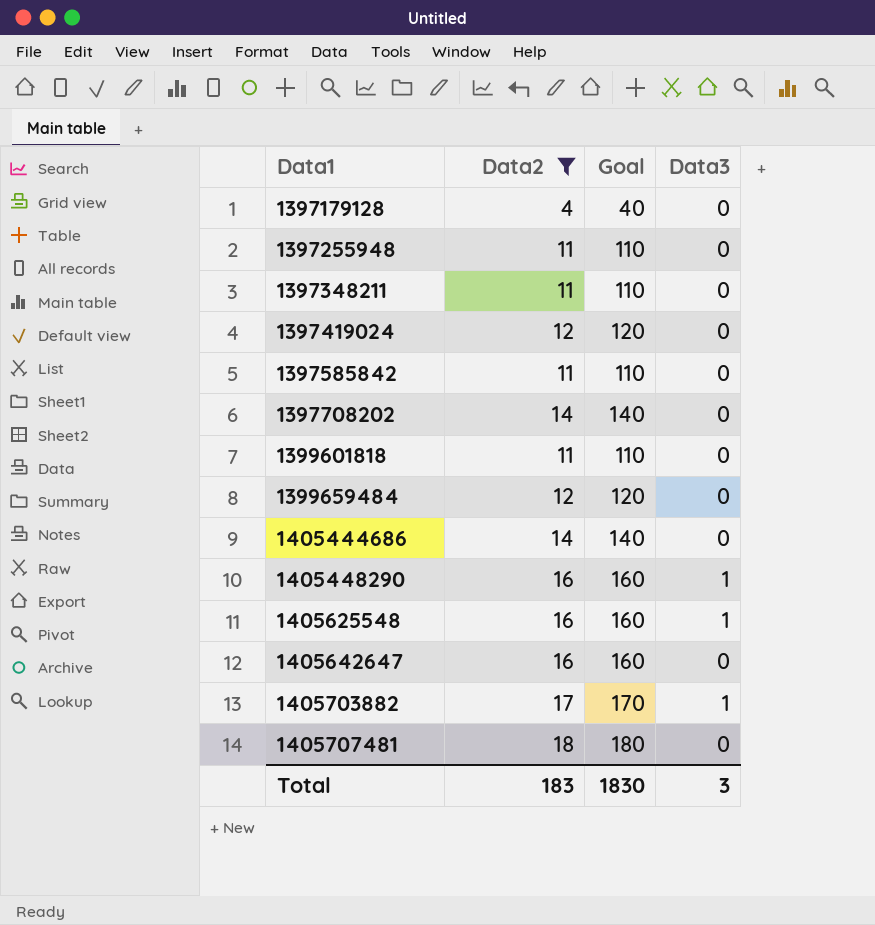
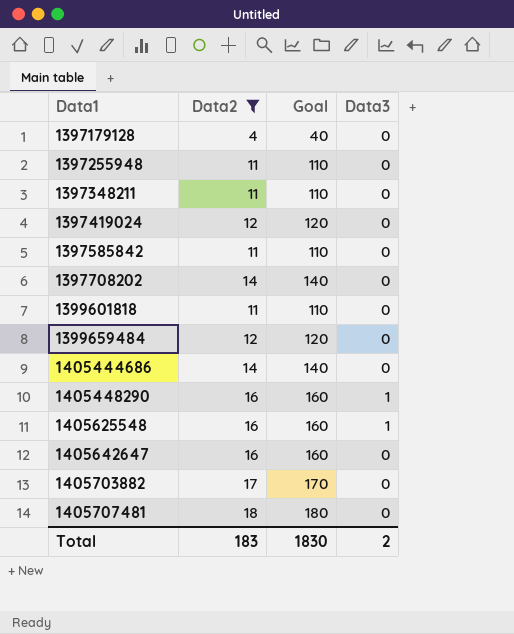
1405703882 | Data3: 1 -> 0
Total | Data3: 3 -> 2

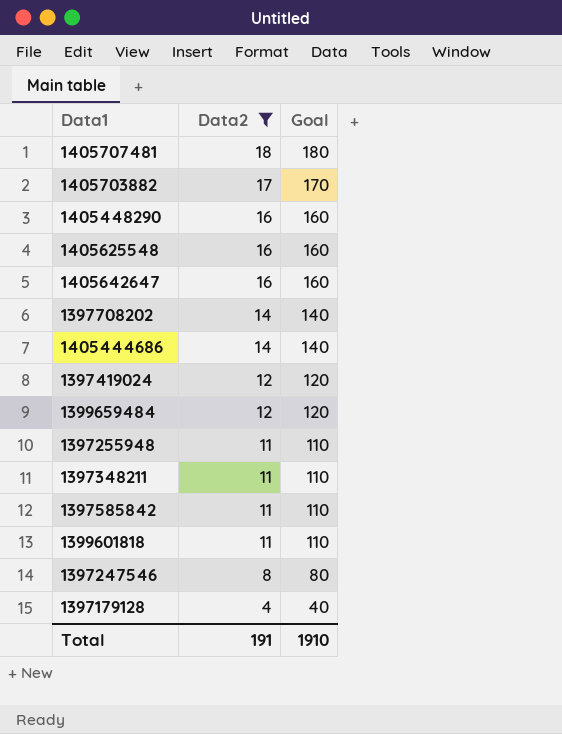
row order: Data1 ascending -> Data2 descending
column Data3 | position: 4 -> none
row 1397247546: none -> 8 | 80
Total | Data2: 183 -> 191
Total | Goal: 1830 -> 1910

